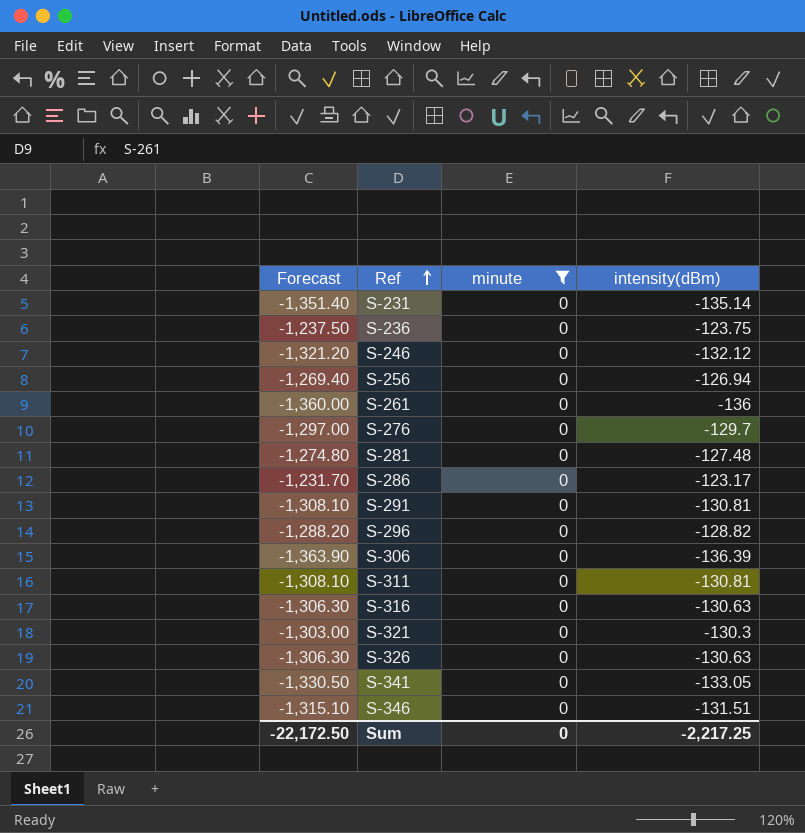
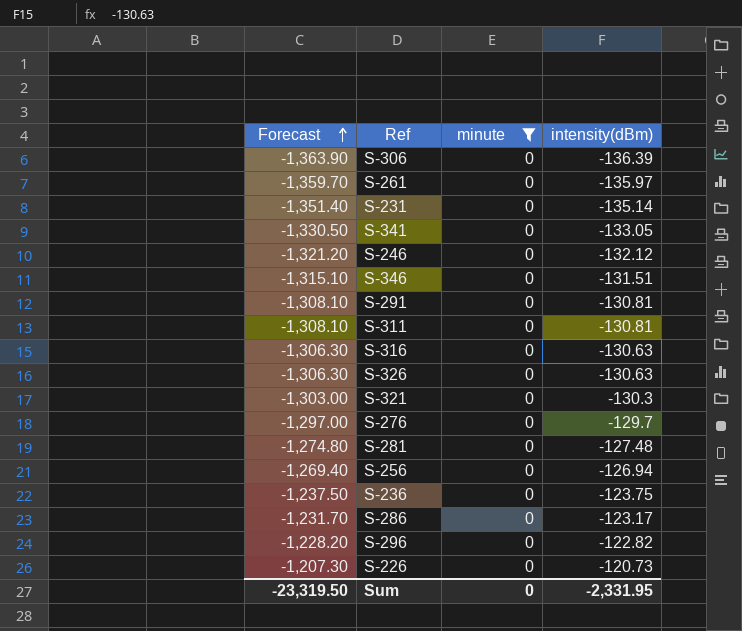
row order: Ref ascending -> Forecast ascending
S-261 | Forecast: -1,360.00 -> -1,359.70
S-261 | intensity(dBm): -136 -> -135.97
S-296 | Forecast: -1,288.20 -> -1,228.20
S-296 | intensity(dBm): -128.82 -> -122.82
row S-226: none -> -1,207.30 | 0 | -120.73
Sum | Forecast: -22,172.50 -> -23,319.50
Sum | intensity(dBm): -2,217.25 -> -2,331.95

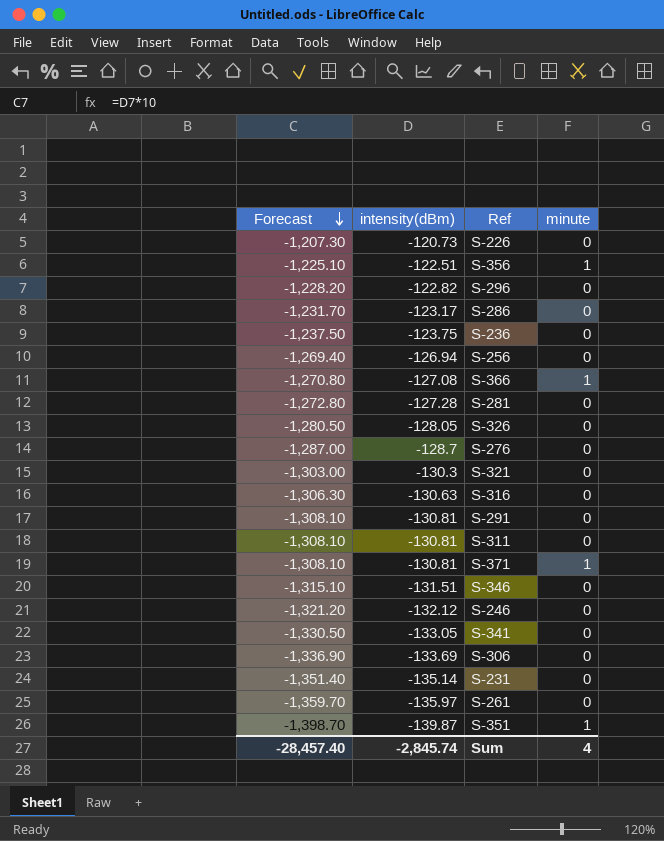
filter: minute = 0 -> none
row order: Forecast ascending -> Forecast descending
column intensity(dBm) | position: 4 -> 2
S-281 | Forecast: -1,274.80 -> -1,272.80
S-281 | intensity(dBm): -127.48 -> -127.28
S-326 | Forecast: -1,306.30 -> -1,280.50
S-326 | intensity(dBm): -130.63 -> -128.05
S-276 | Forecast: -1,297.00 -> -1,287.00
S-276 | intensity(dBm): -129.7 -> -128.7
S-306 | Forecast: -1,363.90 -> -1,336.90
S-306 | intensity(dBm): -136.39 -> -133.69
Sum | Forecast: -23,319.50 -> -28,457.40
Sum | intensity(dBm): -2,331.95 -> -2,845.74
Sum | minute: 0 -> 4

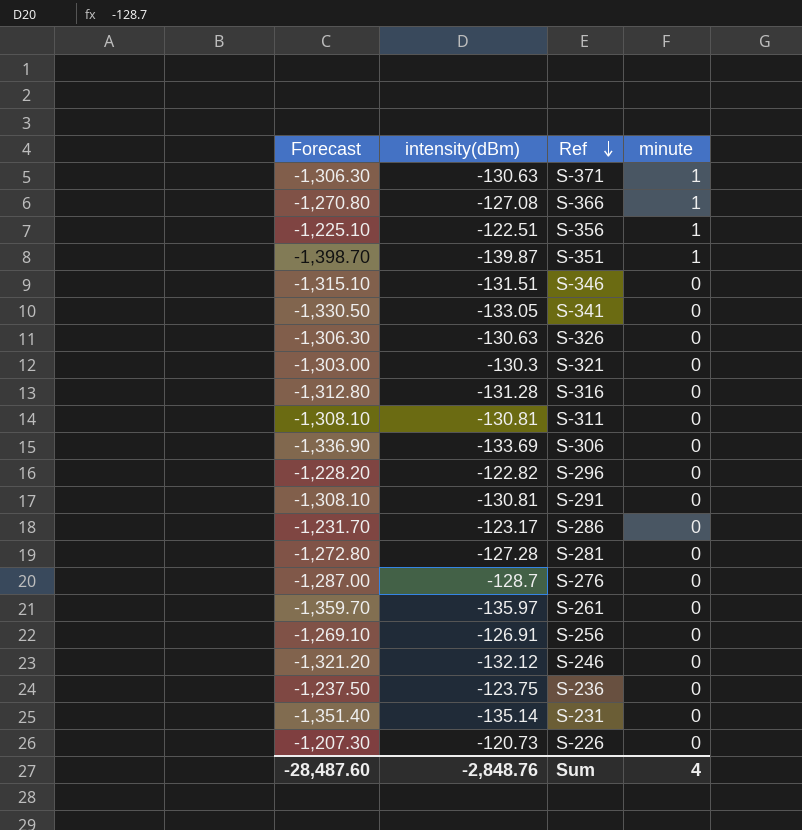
row order: Forecast descending -> Ref descending
S-371 | Forecast: -1,308.10 -> -1,306.30
S-371 | intensity(dBm): -130.81 -> -130.63
S-326 | Forecast: -1,280.50 -> -1,306.30
S-326 | intensity(dBm): -128.05 -> -130.63
S-316 | Forecast: -1,306.30 -> -1,312.80
S-316 | intensity(dBm): -130.63 -> -131.28
S-256 | Forecast: -1,269.40 -> -1,269.10
S-256 | intensity(dBm): -126.94 -> -126.91
Sum | Forecast: -28,457.40 -> -28,487.60
Sum | intensity(dBm): -2,845.74 -> -2,848.76

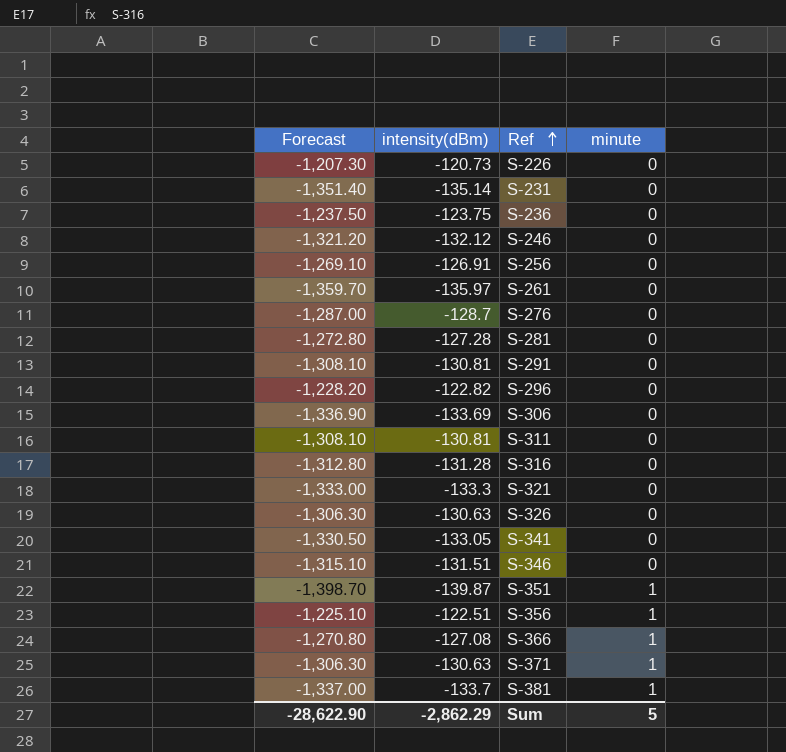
row order: Ref descending -> Ref ascending
row S-286: -1,231.70 | -123.17 | 0 -> none
S-321 | Forecast: -1,303.00 -> -1,333.00
S-321 | intensity(dBm): -130.3 -> -133.3
row S-381: none -> -1,337.00 | -133.7 | 1
Sum | Forecast: -28,487.60 -> -28,622.90
Sum | intensity(dBm): -2,848.76 -> -2,862.29
Sum | minute: 4 -> 5

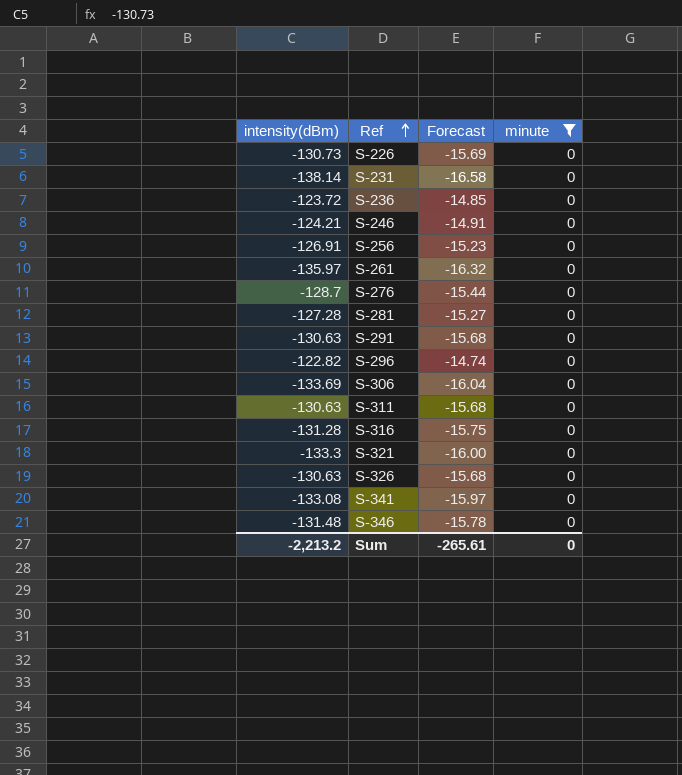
filter: none -> minute = 0
column Forecast | formula: [intensity(dBm)] * 10 -> [intensity(dBm)] * 0.12
column Forecast | position: 1 -> 3
S-226 | intensity(dBm): -120.73 -> -130.73
S-231 | intensity(dBm): -135.14 -> -138.14
S-236 | intensity(dBm): -123.75 -> -123.72
S-246 | intensity(dBm): -132.12 -> -124.21
S-291 | intensity(dBm): -130.81 -> -130.63
S-311 | intensity(dBm): -130.81 -> -130.63
S-341 | intensity(dBm): -133.05 -> -133.08
S-346 | intensity(dBm): -131.51 -> -131.48
Sum | intensity(dBm): -2,862.29 -> -2,213.2
Sum | Forecast: -28,622.90 -> -265.61
Sum | minute: 5 -> 0

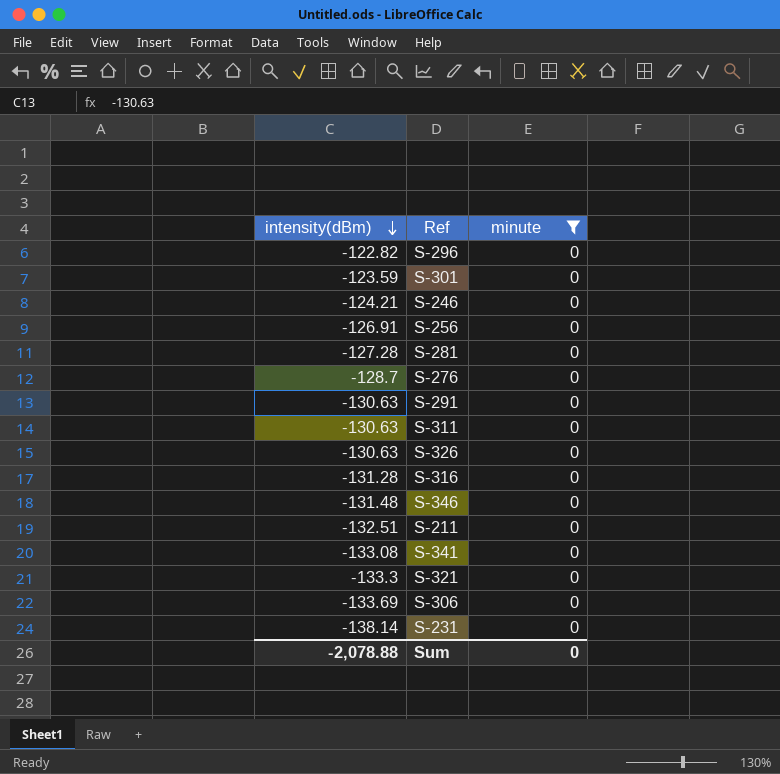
row order: Ref ascending -> intensity(dBm) descending
column Forecast | formula: [intensity(dBm)] * 0.12 -> none
row S-226: -130.73 | -15.69 | 0 -> none
row S-236: -123.72 | -14.85 | 0 -> none
row S-261: -135.97 | -16.32 | 0 -> none
row S-301: none -> -123.59 | 0
row S-211: none -> -132.51 | 0
Sum | intensity(dBm): -2,213.2 -> -2,078.88

